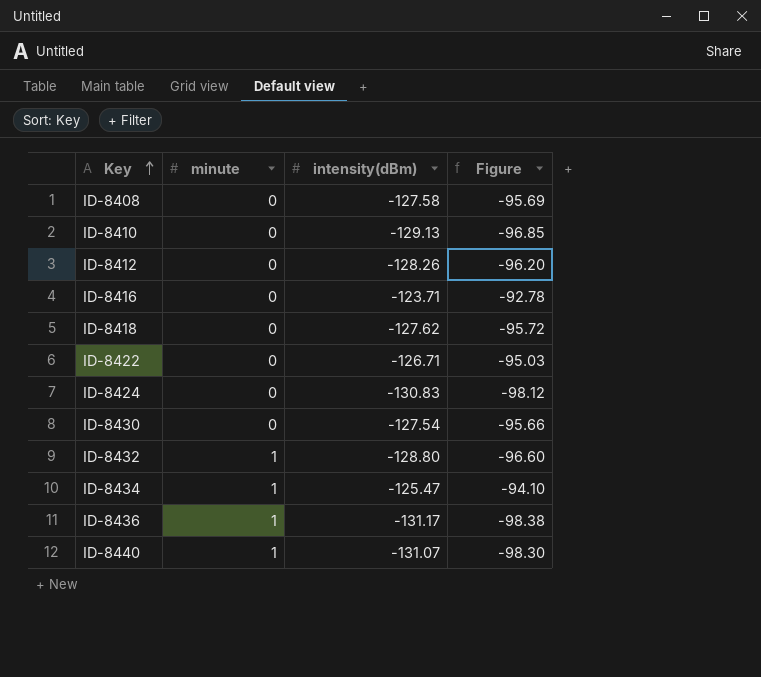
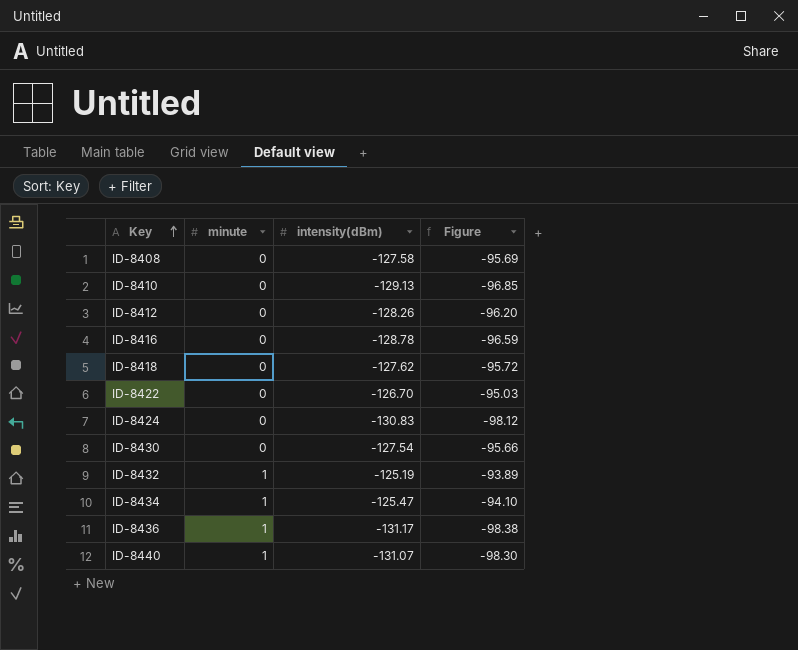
ID-8416 | intensity(dBm): -123.71 -> -128.78
ID-8416 | Figure: -92.78 -> -96.59
ID-8422 | intensity(dBm): -126.71 -> -126.70
ID-8432 | intensity(dBm): -128.80 -> -125.19
ID-8432 | Figure: -96.60 -> -93.89

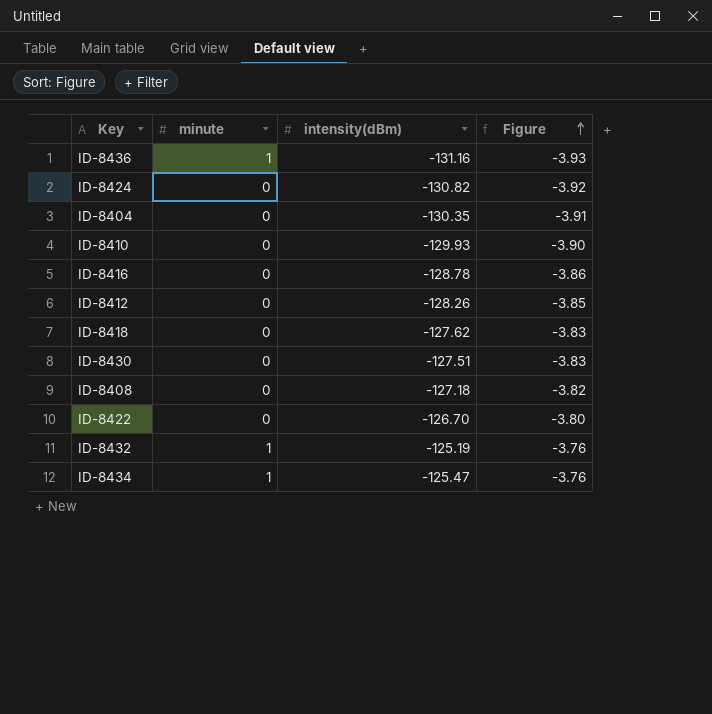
row order: Key ascending -> Figure ascending
column Figure | formula: [intensity(dBm)] * 0.75 -> [intensity(dBm)] * 0.03
row ID-8440: 1 | -131.07 | -98.30 -> none
ID-8436 | intensity(dBm): -131.17 -> -131.16
ID-8424 | intensity(dBm): -130.83 -> -130.82
row ID-8404: none -> 0 | -130.35 | -3.91
ID-8410 | intensity(dBm): -129.13 -> -129.93
ID-8430 | intensity(dBm): -127.54 -> -127.51
ID-8408 | intensity(dBm): -127.58 -> -127.18

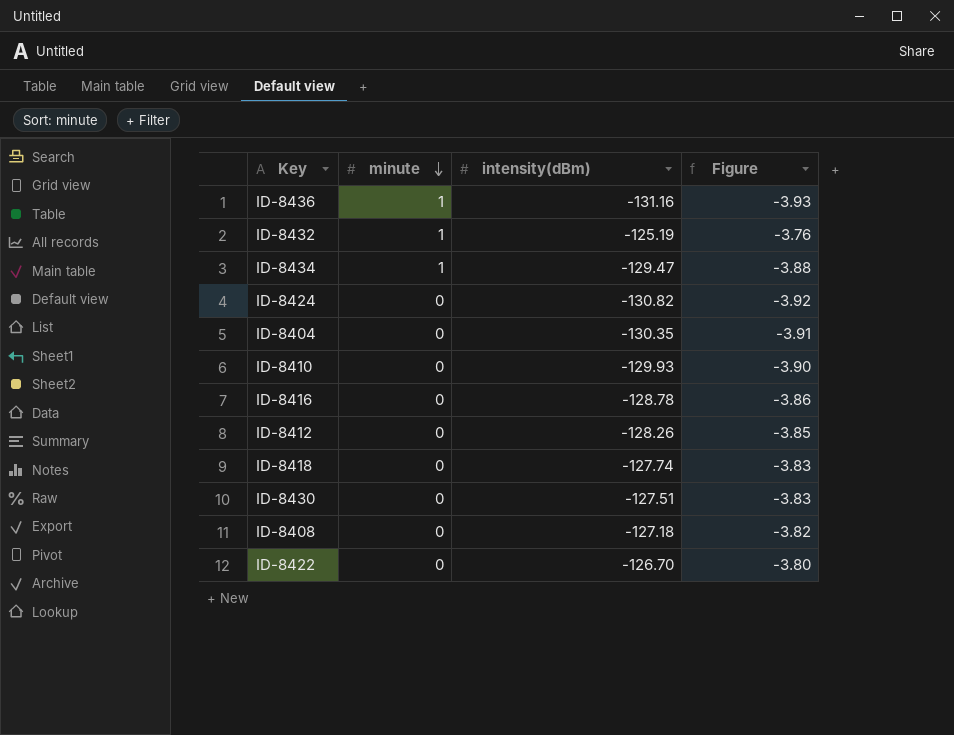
row order: Figure ascending -> minute descending
ID-8434 | intensity(dBm): -125.47 -> -129.47
ID-8434 | Figure: -3.76 -> -3.88
ID-8418 | intensity(dBm): -127.62 -> -127.74

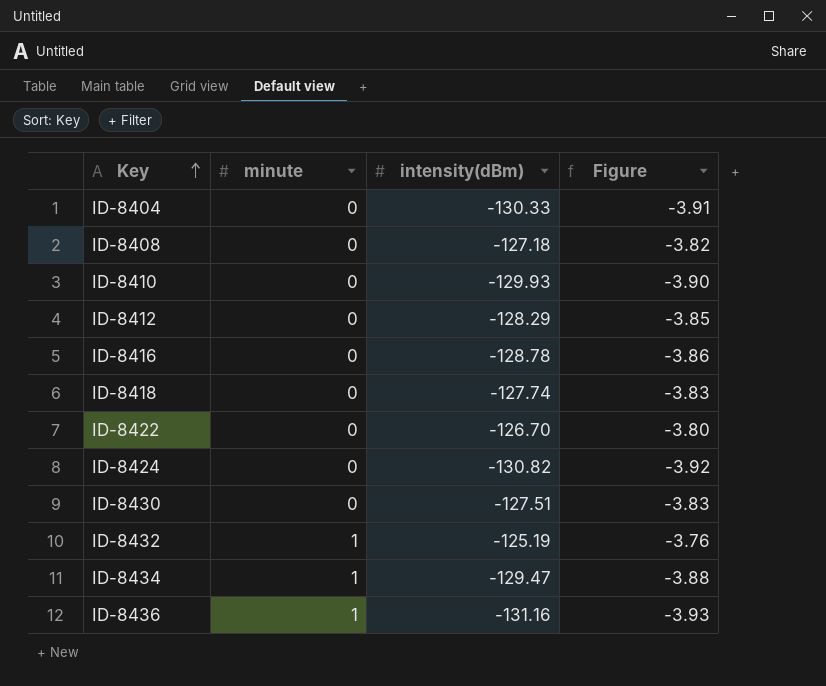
row order: minute descending -> Key ascending
ID-8404 | intensity(dBm): -130.35 -> -130.33
ID-8412 | intensity(dBm): -128.26 -> -128.29

